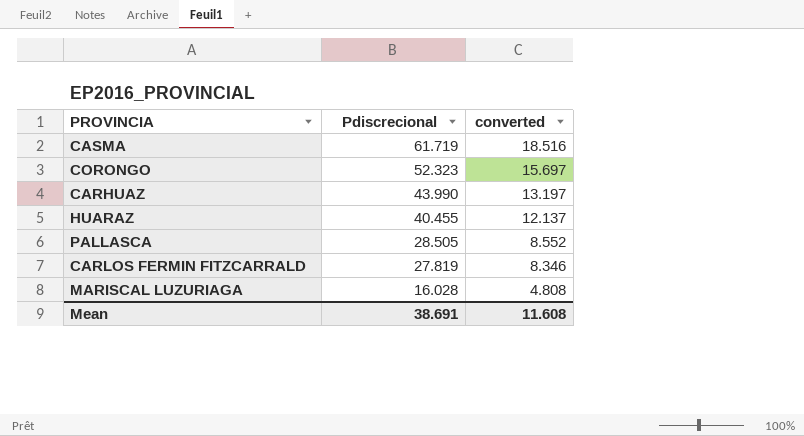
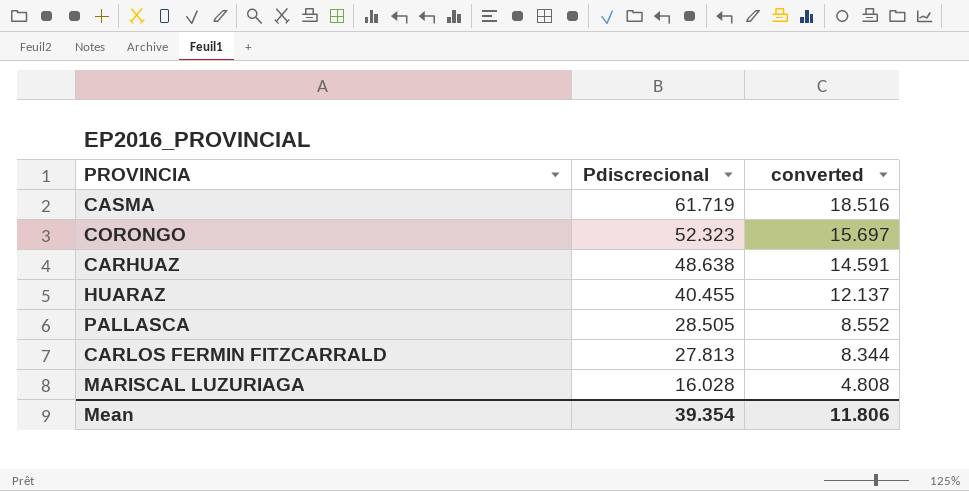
CARHUAZ | Pdiscrecional: 43.990 -> 48.638
CARHUAZ | converted: 13.197 -> 14.591
CARLOS FERMIN FITZCARRALD | Pdiscrecional: 27.819 -> 27.813
CARLOS FERMIN FITZCARRALD | converted: 8.346 -> 8.344
Mean | Pdiscrecional: 38.691 -> 39.354
Mean | converted: 11.608 -> 11.806

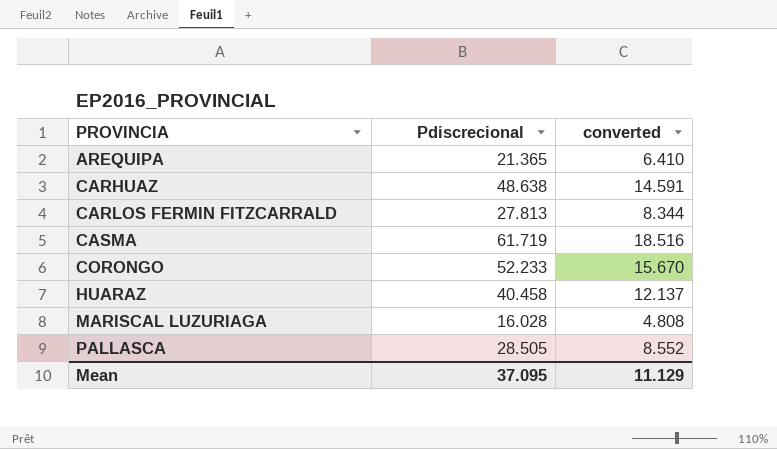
row order: Pdiscrecional descending -> PROVINCIA ascending
row AREQUIPA: none -> 21.365 | 6.410
CORONGO | Pdiscrecional: 52.323 -> 52.233
CORONGO | converted: 15.697 -> 15.670
HUARAZ | Pdiscrecional: 40.455 -> 40.458
Mean | Pdiscrecional: 39.354 -> 37.095
Mean | converted: 11.806 -> 11.129

